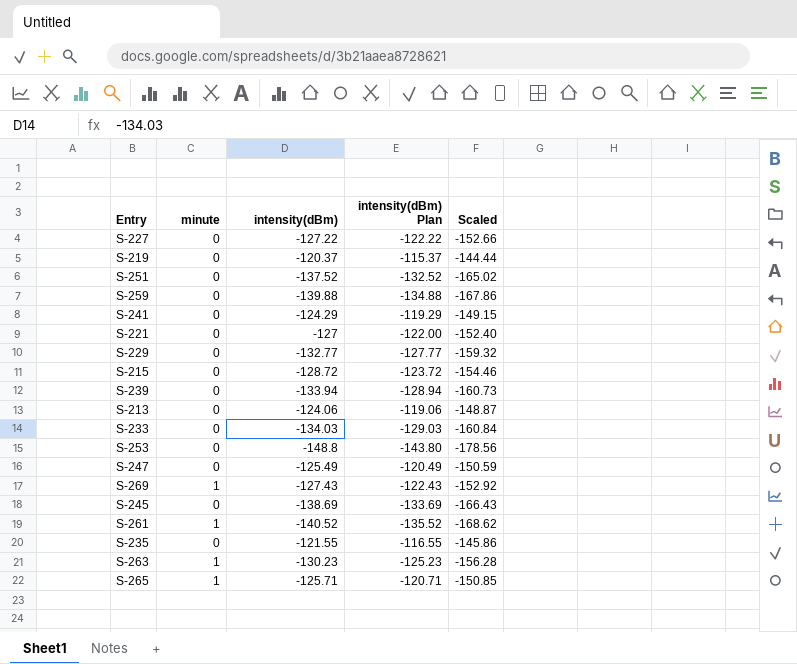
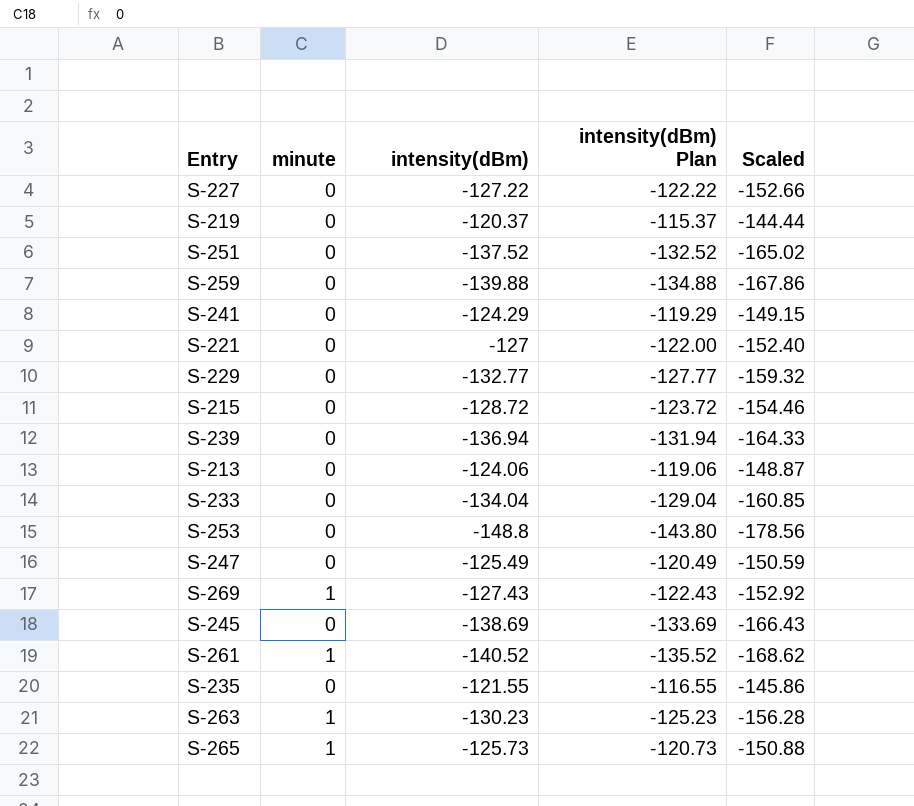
S-239 | intensity(dBm): -133.94 -> -136.94
S-239 | intensity(dBm) Plan: -128.94 -> -131.94
S-239 | Scaled: -160.73 -> -164.33
S-233 | intensity(dBm): -134.03 -> -134.04
S-233 | intensity(dBm) Plan: -129.03 -> -129.04
S-233 | Scaled: -160.84 -> -160.85
S-265 | intensity(dBm): -125.71 -> -125.73
S-265 | intensity(dBm) Plan: -120.71 -> -120.73
S-265 | Scaled: -150.85 -> -150.88

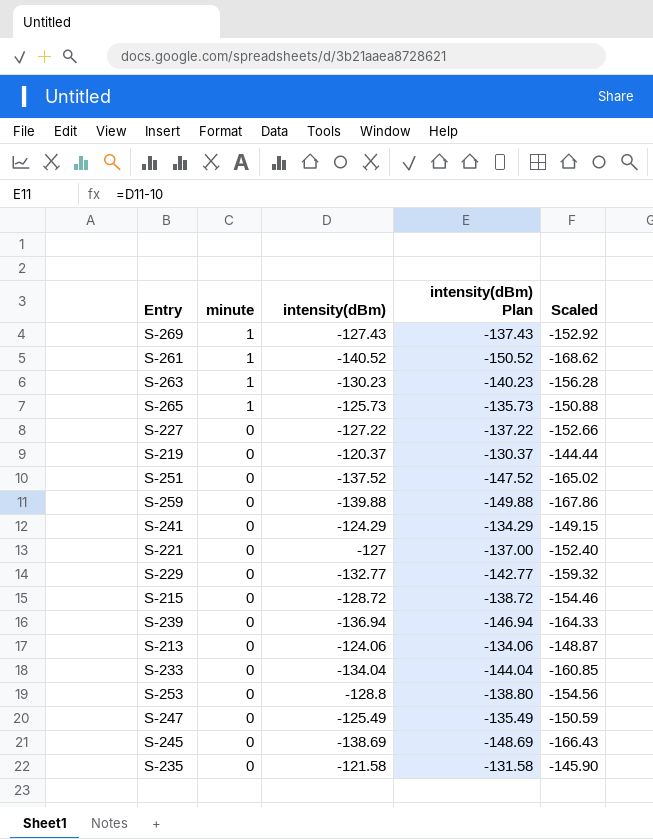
row order: none -> minute descending
column intensity(dBm) Plan | formula: [intensity(dBm)] + 5 -> [intensity(dBm)] - 10
S-253 | intensity(dBm): -148.8 -> -128.8
S-253 | Scaled: -178.56 -> -154.56
S-235 | intensity(dBm): -121.55 -> -121.58
S-235 | Scaled: -145.86 -> -145.90

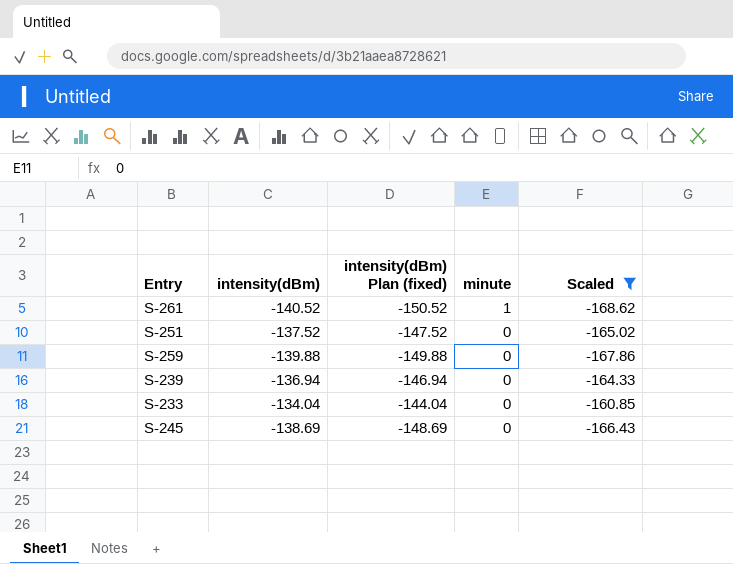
filter: none -> Scaled <= -160.85
column name: intensity(dBm) Plan -> intensity(dBm) Plan (fixed)
column minute | position: 2 -> 4

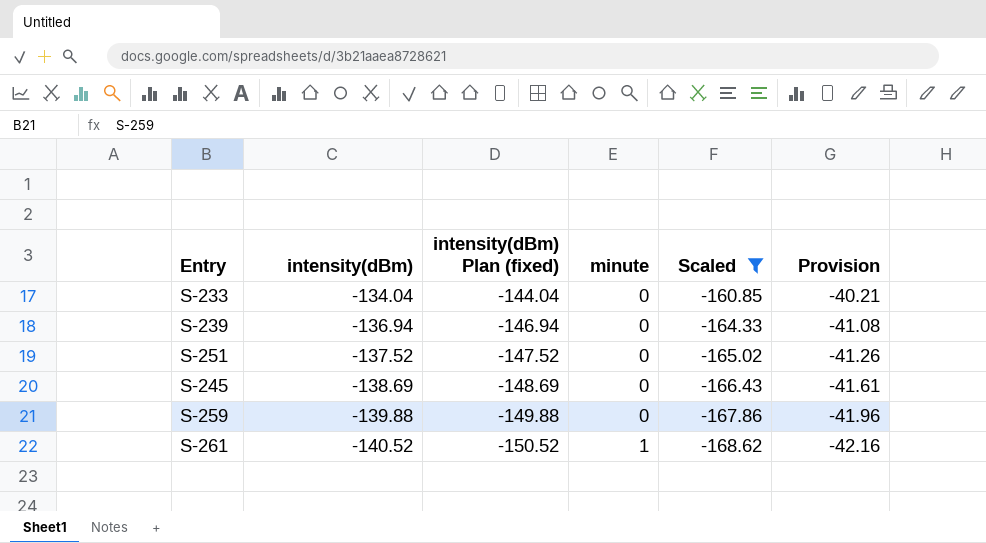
row order: minute descending -> intensity(dBm) descending
column Provision | formula: none -> [intensity(dBm)] * 0.3

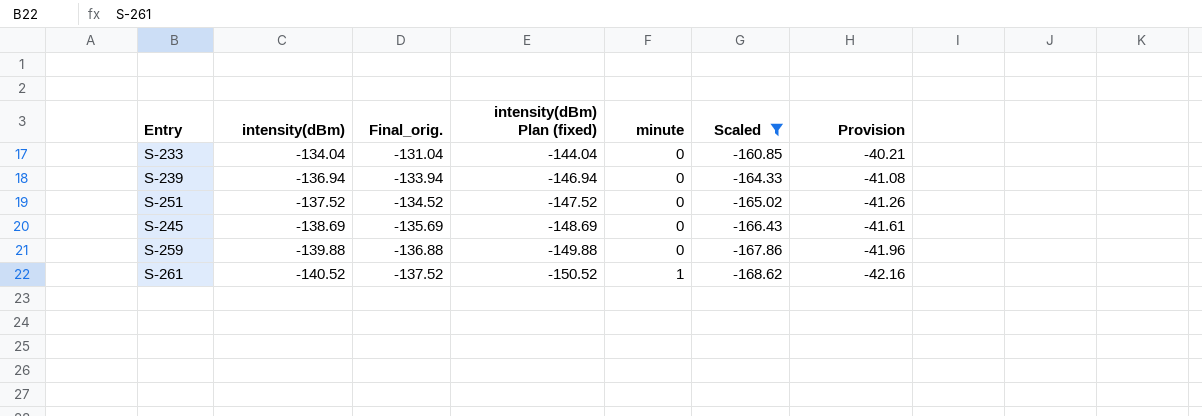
column Final_orig. | formula: none -> [intensity(dBm)] + 3

